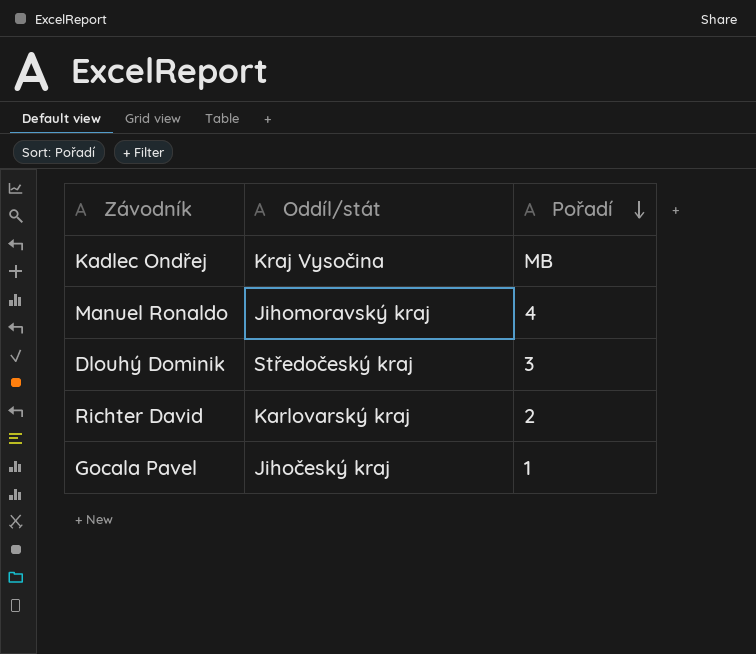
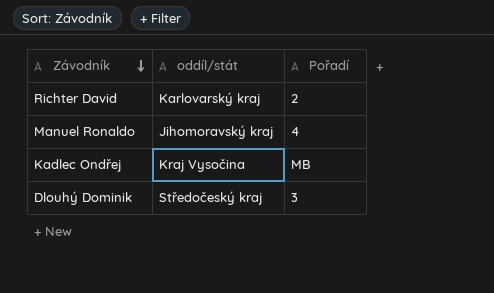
row order: Pořadí descending -> Závodník descending
column name: Oddíl/stát -> oddíl/stát
row Gocala Pavel: Jihočeský kraj | 1 -> none

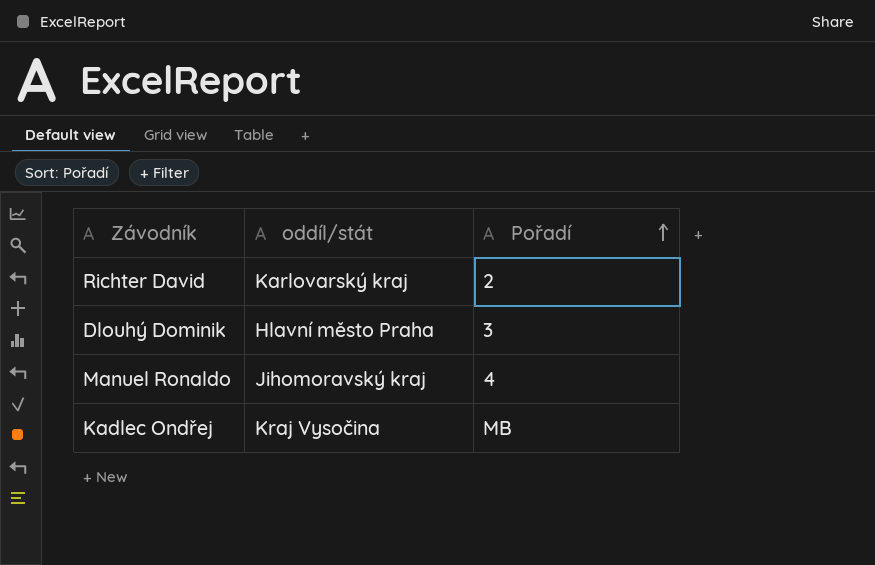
row order: Závodník descending -> Pořadí ascending
Dlouhý Dominik | oddíl/stát: Středočeský kraj -> Hlavní město Praha

